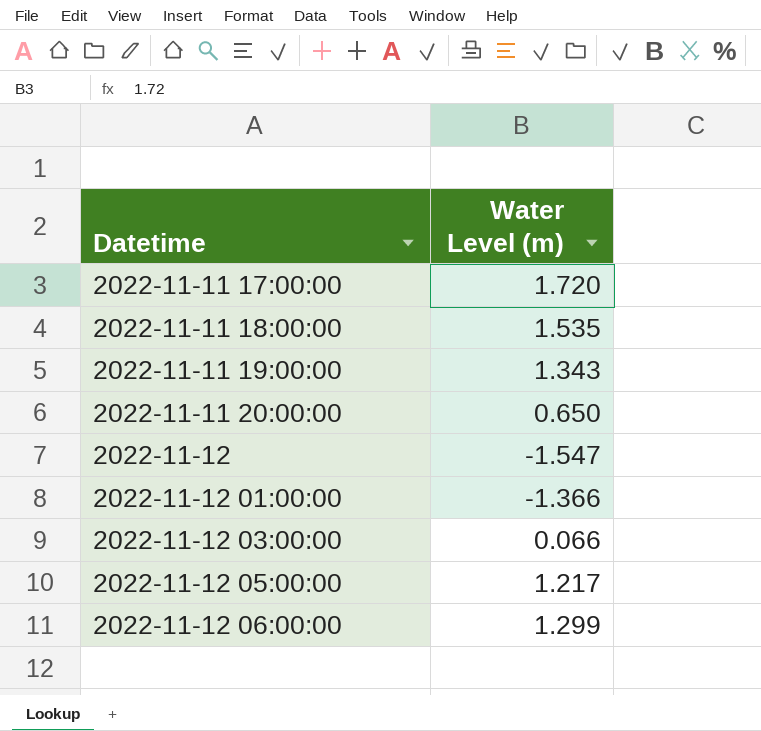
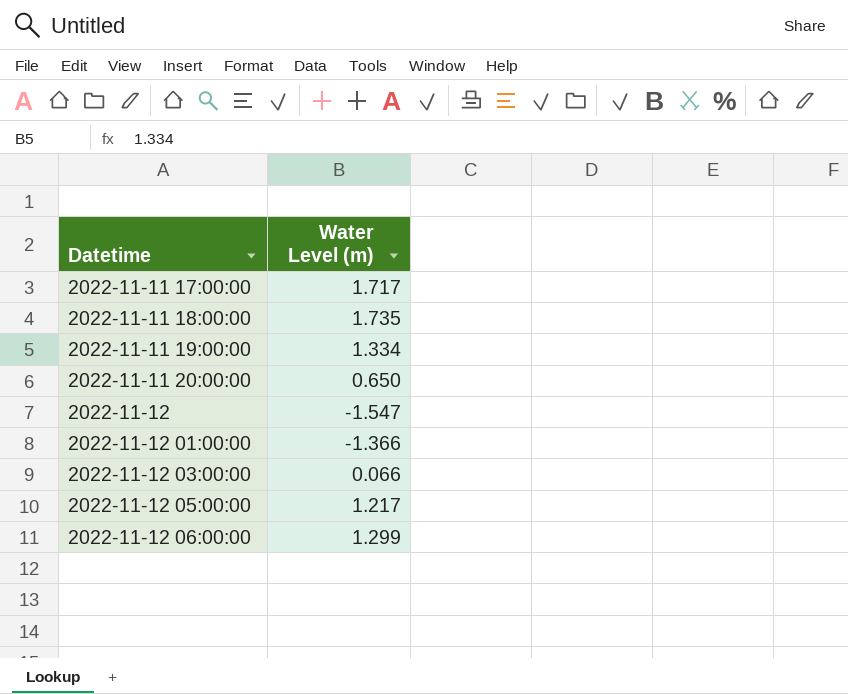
2022-11-11 17:00:00 | Water Level (m): 1.720 -> 1.717
2022-11-11 18:00:00 | Water Level (m): 1.535 -> 1.735
2022-11-11 19:00:00 | Water Level (m): 1.343 -> 1.334

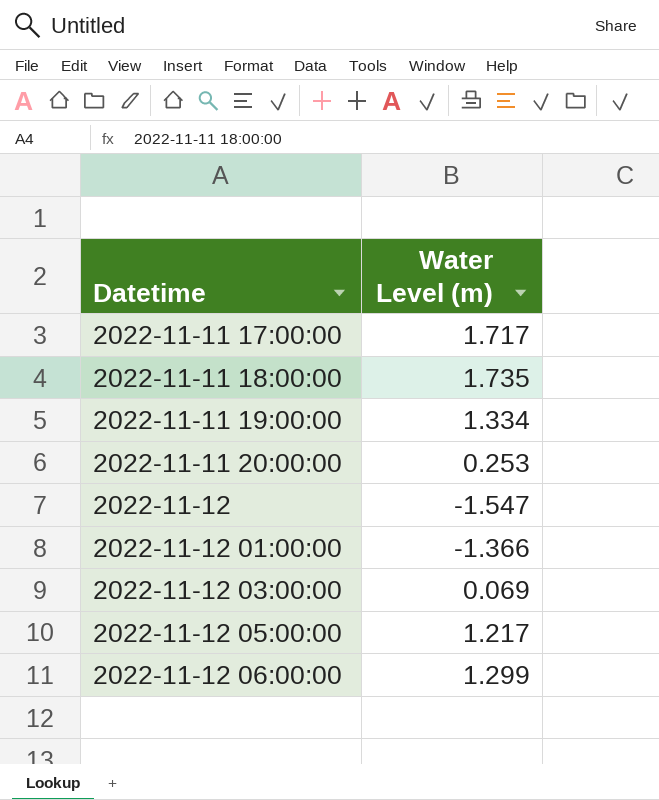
2022-11-11 20:00:00 | Water Level (m): 0.650 -> 0.253
2022-11-12 03:00:00 | Water Level (m): 0.066 -> 0.069

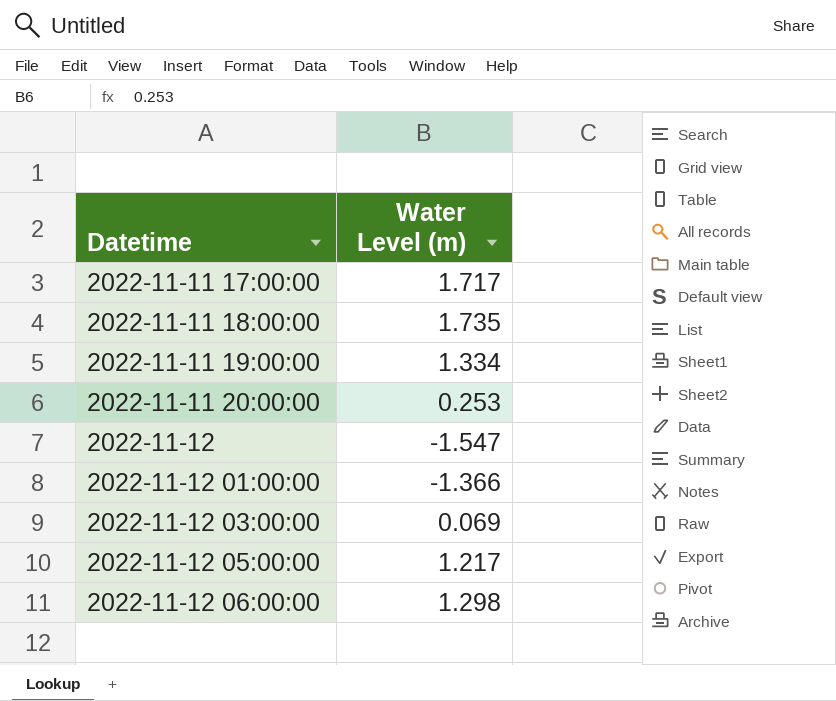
2022-11-12 06:00:00 | Water Level (m): 1.299 -> 1.298

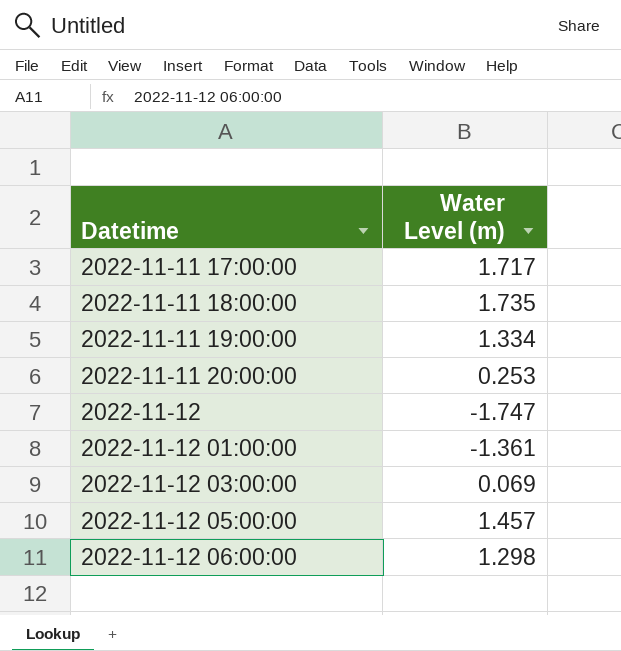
2022-11-12 | Water Level (m): -1.547 -> -1.747
2022-11-12 01:00:00 | Water Level (m): -1.366 -> -1.361
2022-11-12 05:00:00 | Water Level (m): 1.217 -> 1.457

